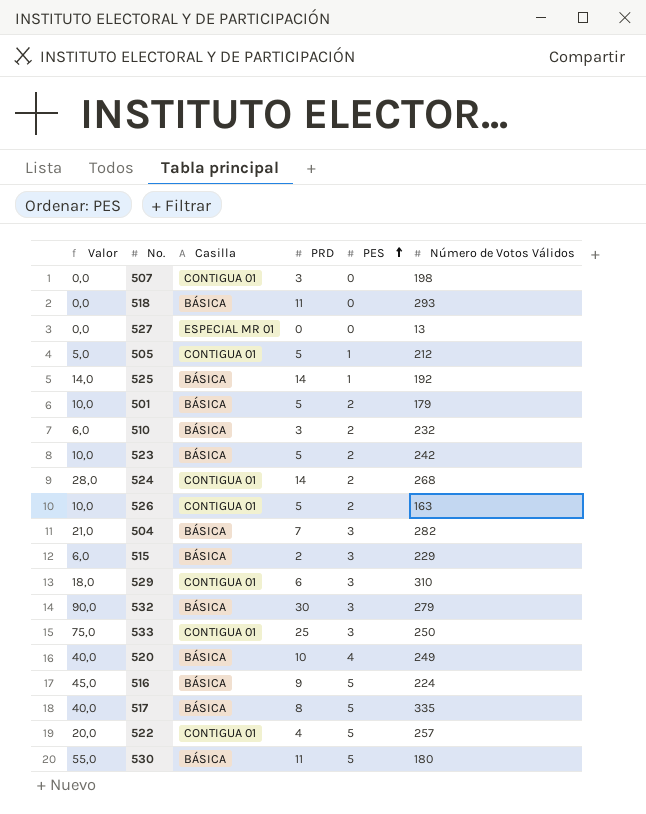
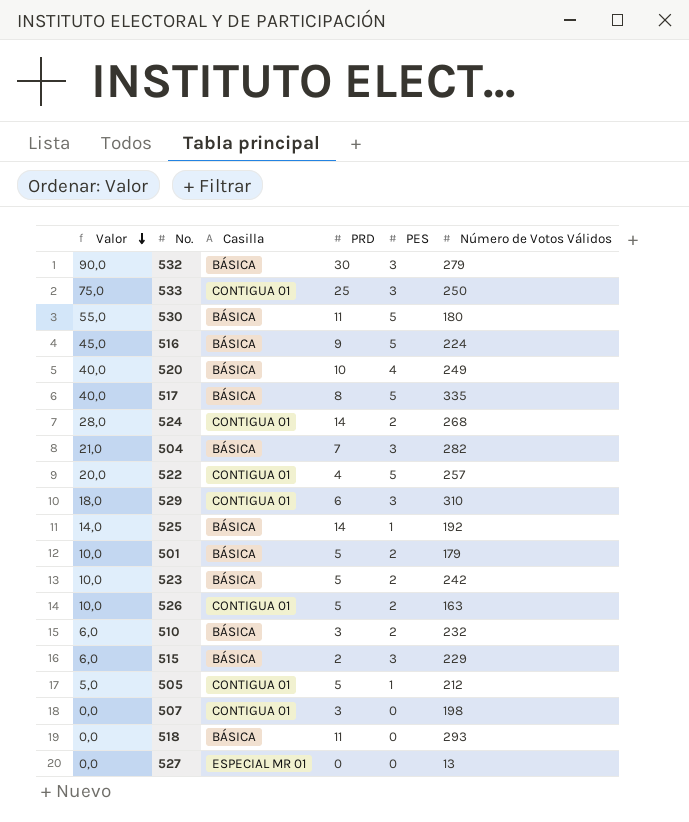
row order: PES ascending -> Valor descending

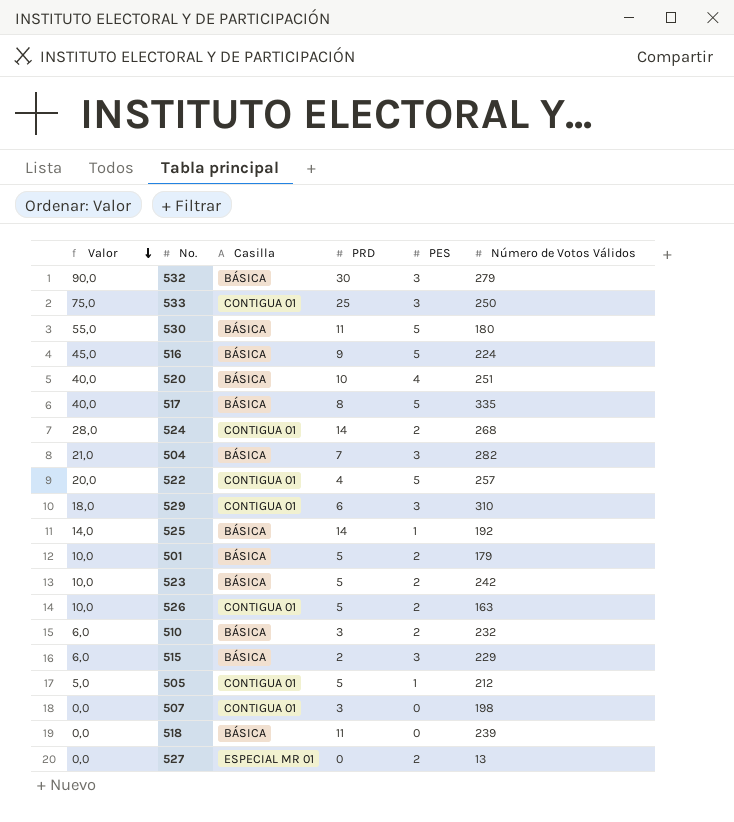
520 | Número de Votos Válidos: 249 -> 251
518 | Número de Votos Válidos: 293 -> 239
527 | PES: 0 -> 2

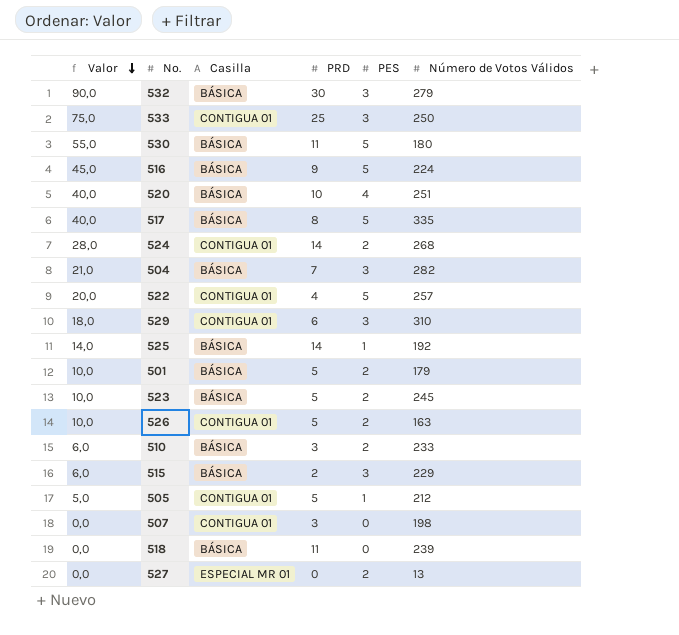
523 | Número de Votos Válidos: 242 -> 245
510 | Número de Votos Válidos: 232 -> 233

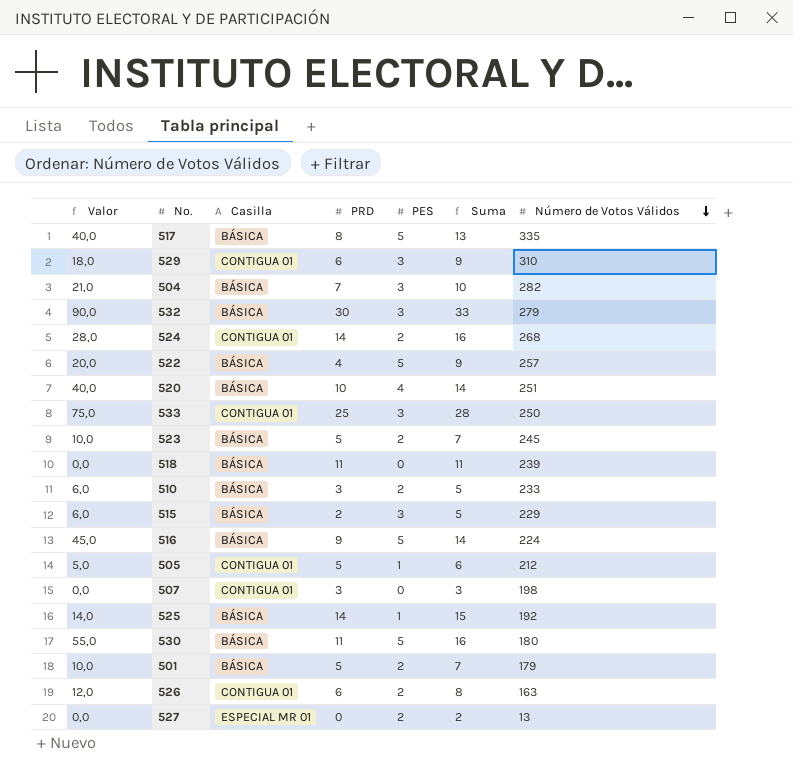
row order: Valor descending -> Número de Votos Válidos descending
column Suma | formula: none -> [PRD] + [PES]
522 | Casilla: CONTIGUA 01 -> BÁSICA
526 | Valor: 10,0 -> 12,0
526 | PRD: 5 -> 6

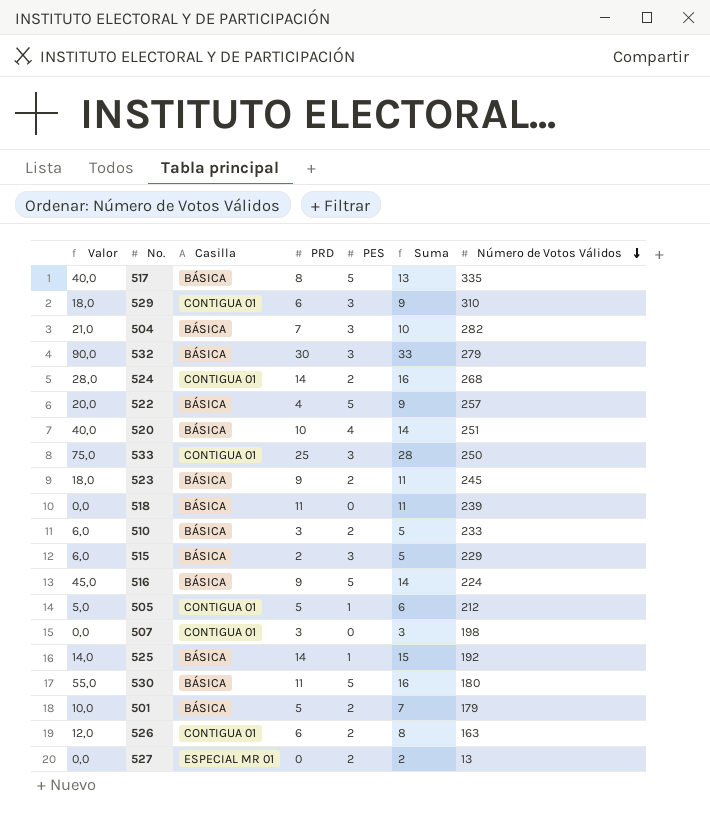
523 | Valor: 10,0 -> 18,0
523 | PRD: 5 -> 9
523 | Suma: 7 -> 11

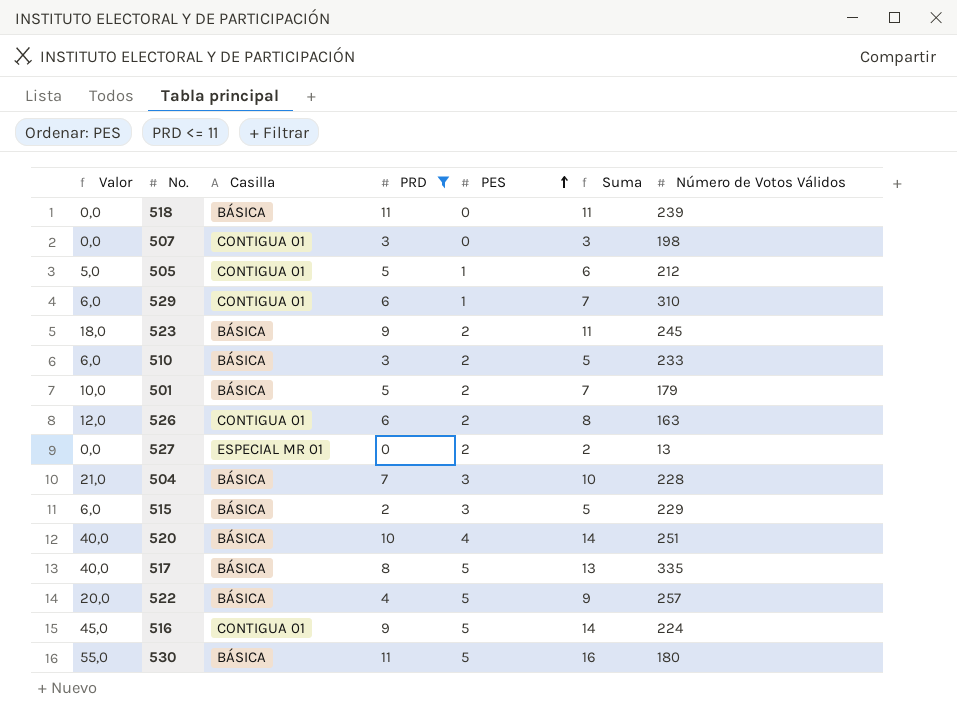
filter: none -> PRD <= 11
row order: Número de Votos Válidos descending -> PES ascending
529 | Valor: 18,0 -> 6,0
529 | PES: 3 -> 1
529 | Suma: 9 -> 7
504 | Número de Votos Válidos: 282 -> 228
516 | Casilla: BÁSICA -> CONTIGUA 01

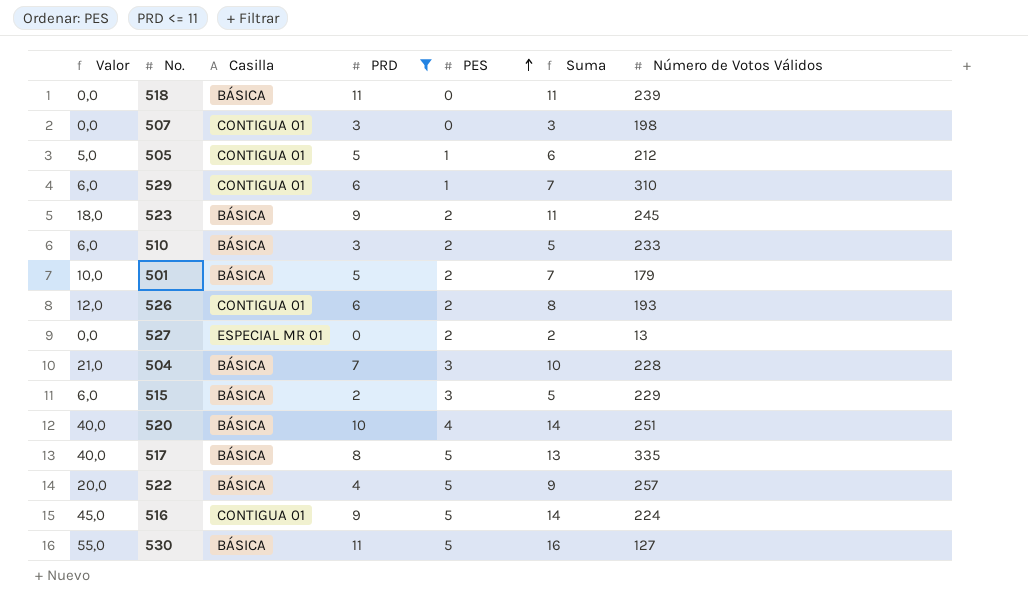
526 | Número de Votos Válidos: 163 -> 193
530 | Número de Votos Válidos: 180 -> 127

